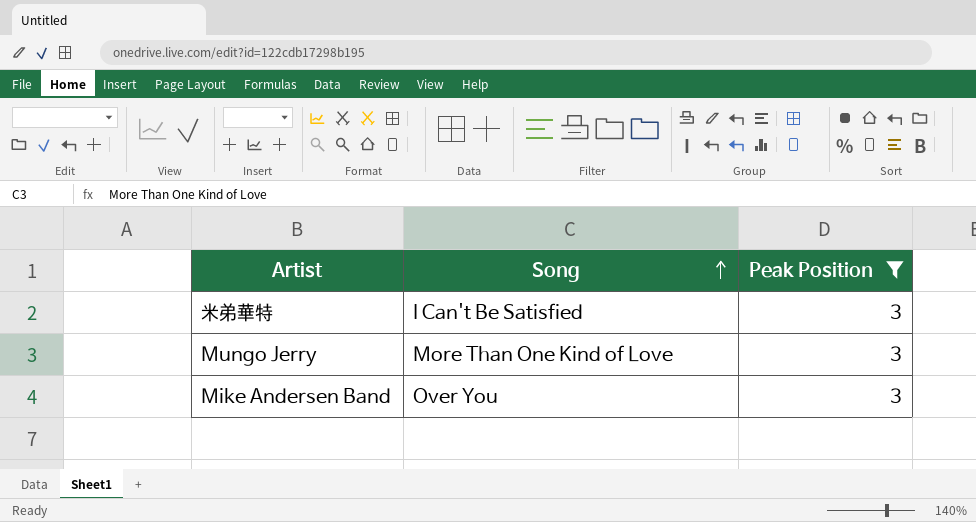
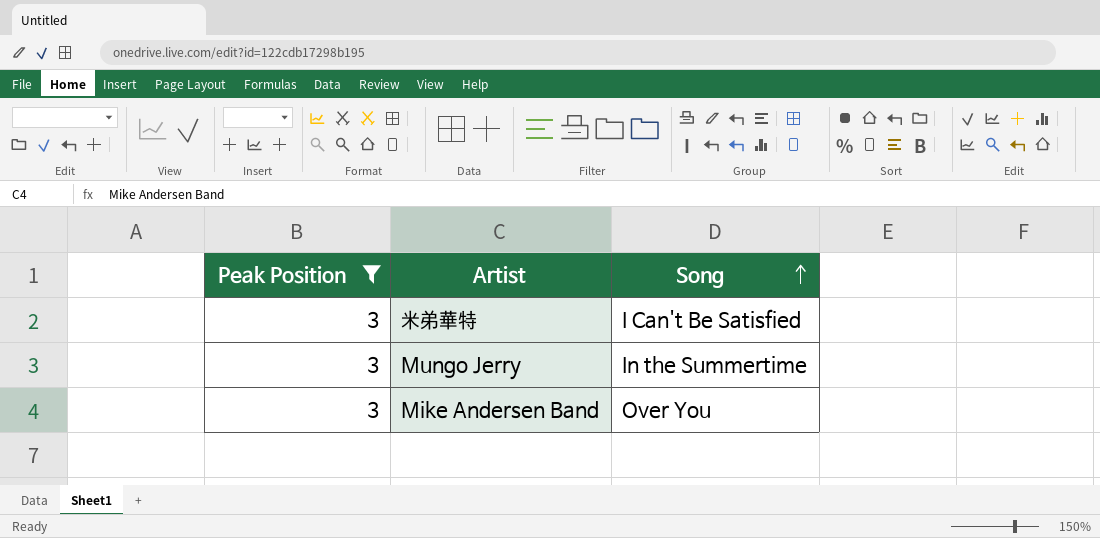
column Peak Position | position: 3 -> 1
Mungo Jerry | Song: More Than One Kind of Love -> In the Summertime

